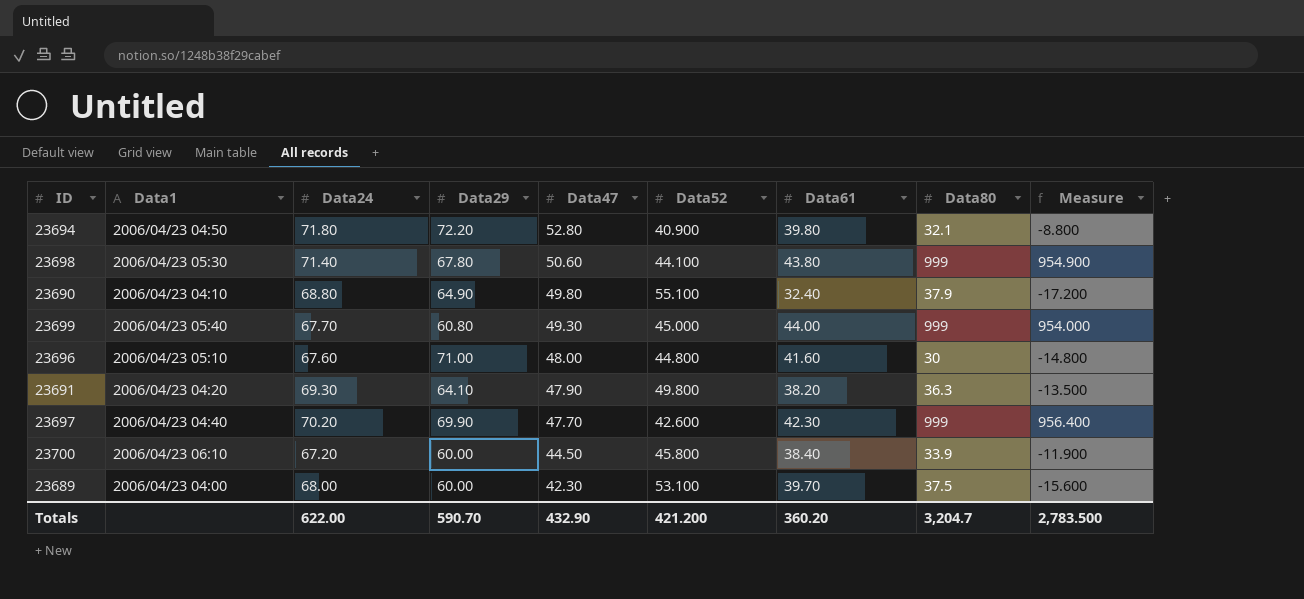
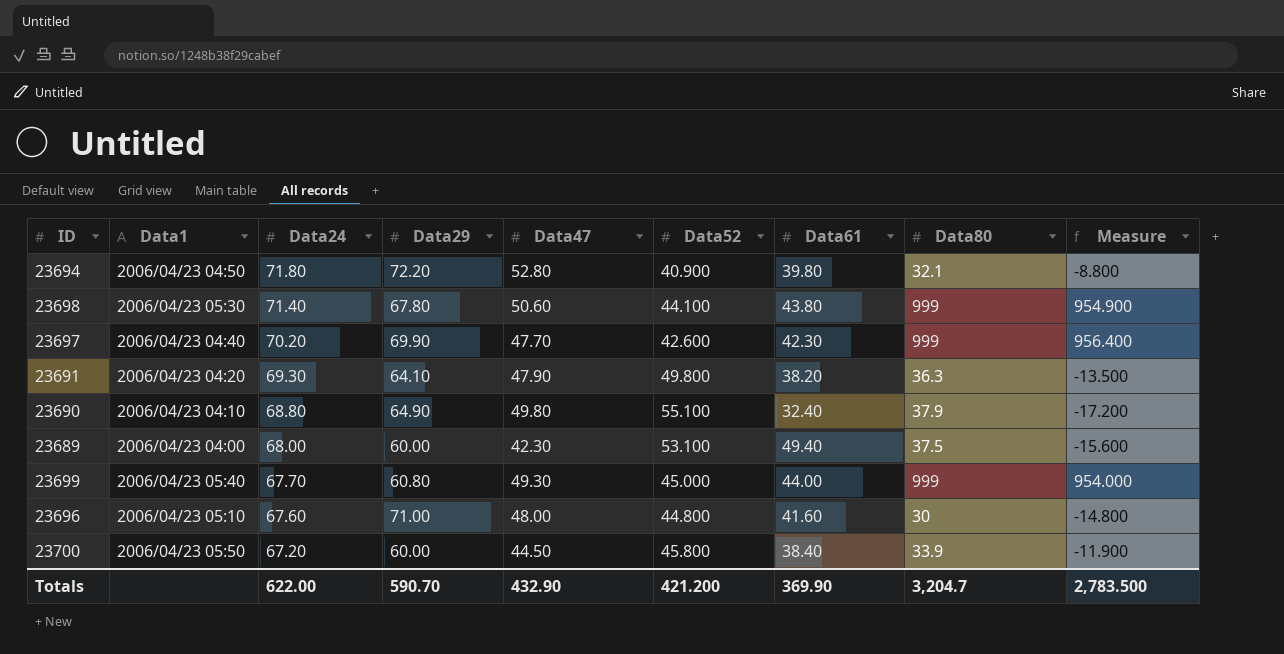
row order: Data47 descending -> Data24 descending
23689 | Data61: 39.70 -> 49.40
23700 | Data1: 2006/04/23 06:10 -> 2006/04/23 05:50
Totals | Data61: 360.20 -> 369.90

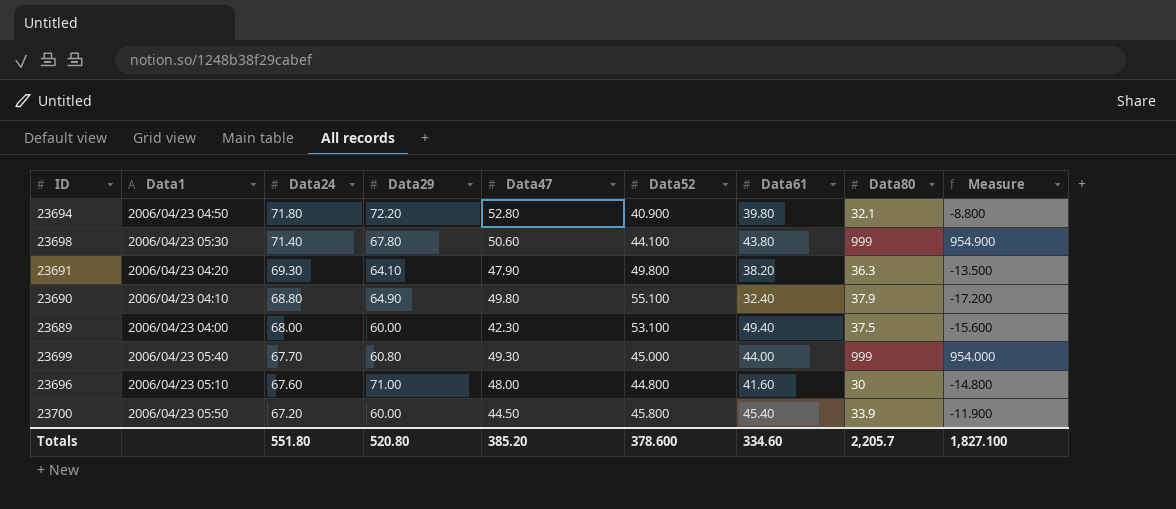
row 23697: 2006/04/23 04:40 | 70.20 | 69.90 | 47.70 | 42.600 | 42.30 | 999 | 956.400 -> none
23700 | Data61: 38.40 -> 45.40
Totals | Data24: 622.00 -> 551.80
Totals | Data29: 590.70 -> 520.80
Totals | Data47: 432.90 -> 385.20
Totals | Data52: 421.200 -> 378.600
Totals | Data61: 369.90 -> 334.60
Totals | Data80: 3,204.7 -> 2,205.7
Totals | Measure: 2,783.500 -> 1,827.100

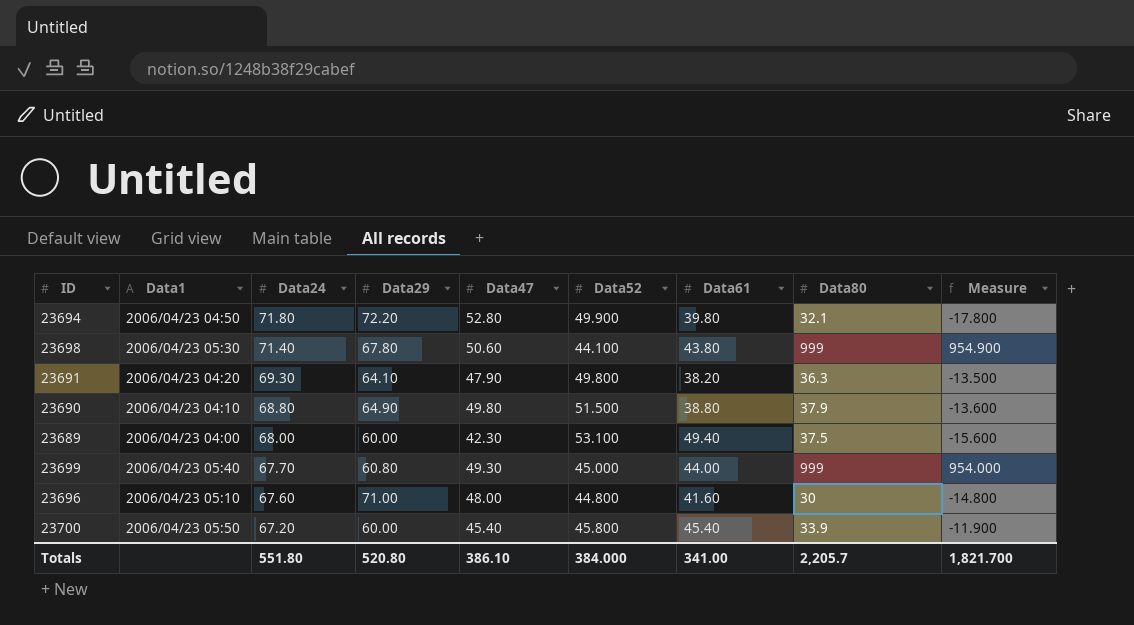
23694 | Data52: 40.900 -> 49.900
23694 | Measure: -8.800 -> -17.800
23690 | Data52: 55.100 -> 51.500
23690 | Data61: 32.40 -> 38.80
23690 | Measure: -17.200 -> -13.600
23700 | Data47: 44.50 -> 45.40
Totals | Data47: 385.20 -> 386.10
Totals | Data52: 378.600 -> 384.000
Totals | Data61: 334.60 -> 341.00
Totals | Measure: 1,827.100 -> 1,821.700

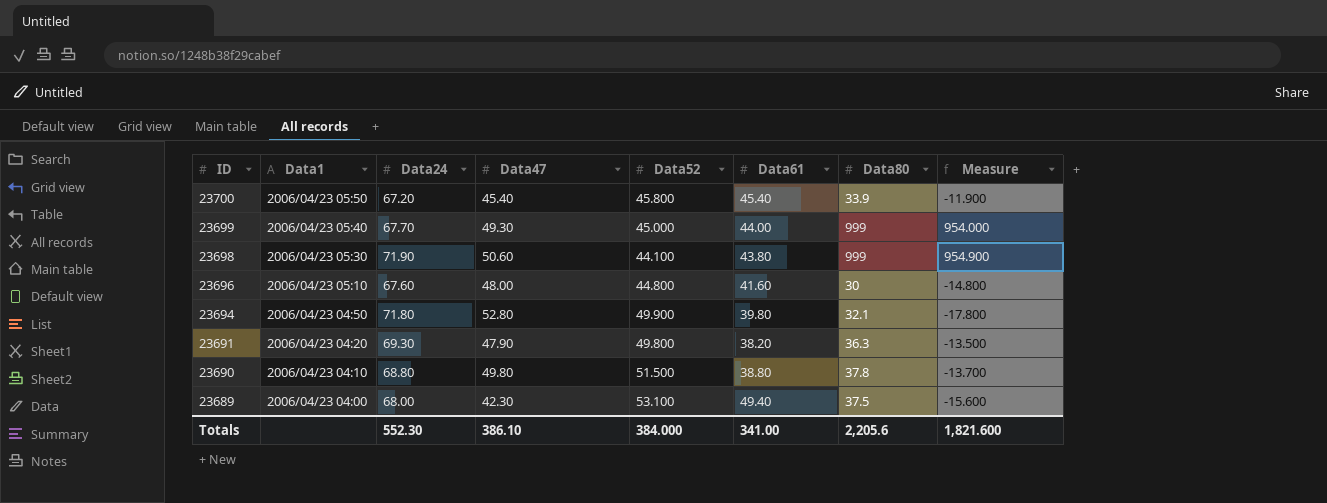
row order: Data24 descending -> ID descending
column Data29 | position: 4 -> none
23698 | Data24: 71.40 -> 71.90
23690 | Data80: 37.9 -> 37.8
23690 | Measure: -13.600 -> -13.700
Totals | Data24: 551.80 -> 552.30
Totals | Data80: 2,205.7 -> 2,205.6
Totals | Measure: 1,821.700 -> 1,821.600

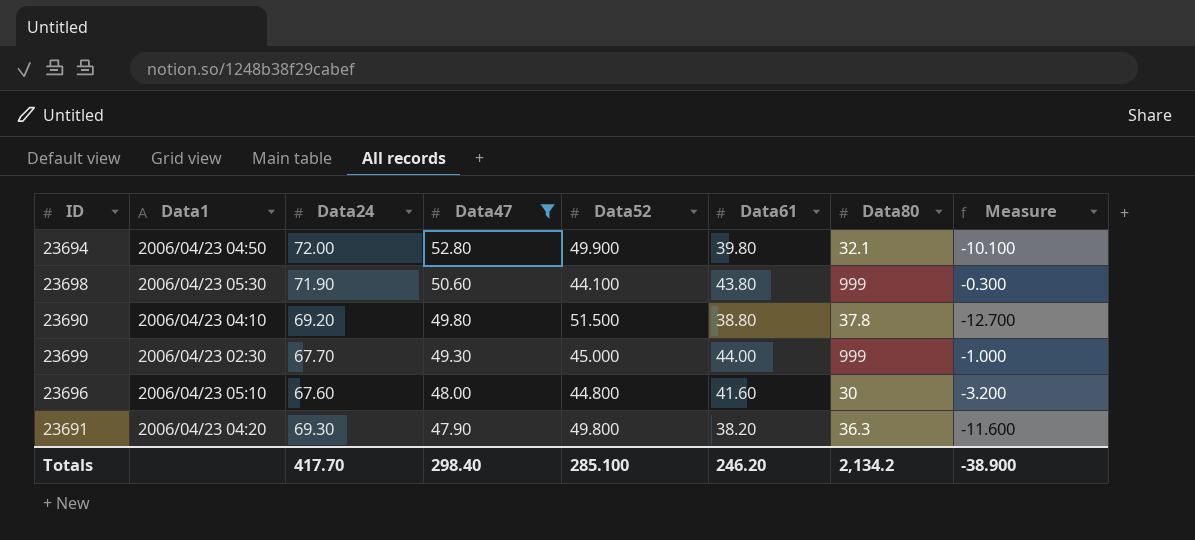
filter: none -> Data47 >= 47.90
row order: ID descending -> Data47 descending
column Measure | formula: [Data80] - [Data52] -> [Data61] - [Data52]
23694 | Data24: 71.80 -> 72.00
23690 | Data24: 68.80 -> 69.20
23699 | Data1: 2006/04/23 05:40 -> 2006/04/23 02:30
Totals | Data24: 552.30 -> 417.70
Totals | Data47: 386.10 -> 298.40
Totals | Data52: 384.000 -> 285.100
Totals | Data61: 341.00 -> 246.20
Totals | Data80: 2,205.6 -> 2,134.2
Totals | Measure: 1,821.600 -> -38.900

